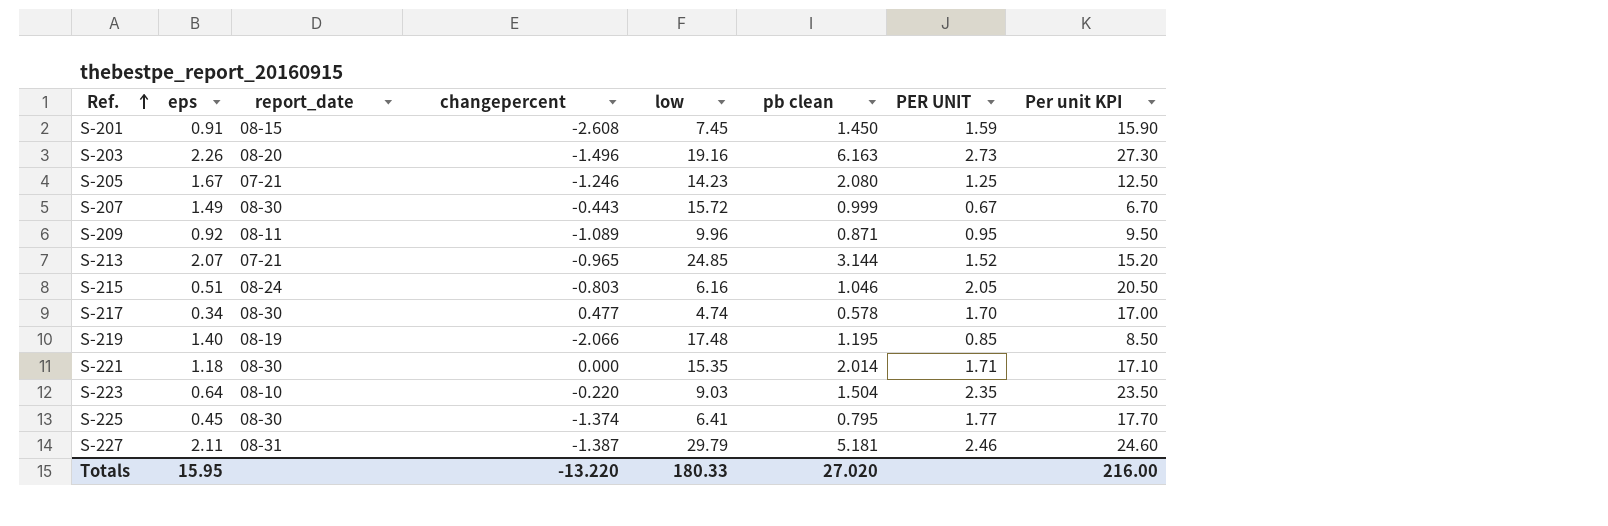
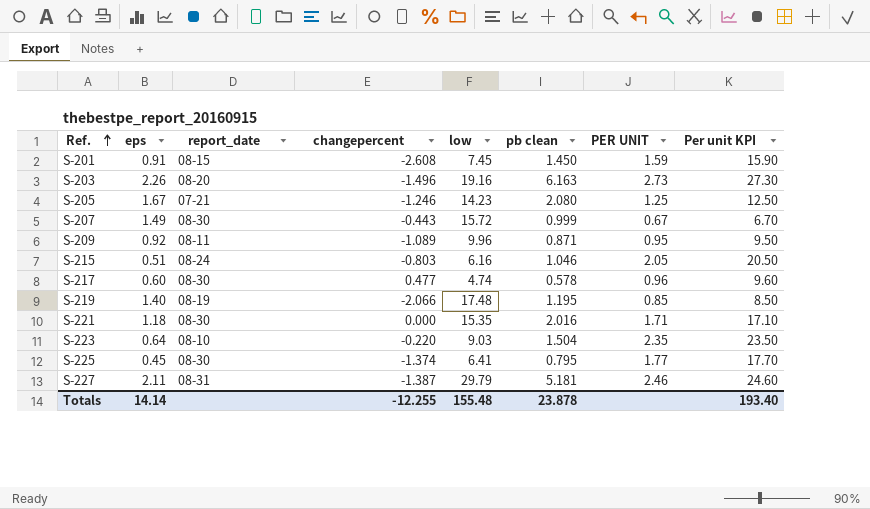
row S-213: 2.07 | 07-21 | -0.965 | 24.85 | 3.144 | 1.52 | 15.20 -> none
S-217 | eps: 0.34 -> 0.60
S-217 | PER UNIT: 1.70 -> 0.96
S-217 | Per unit KPI: 17.00 -> 9.60
S-221 | pb clean: 2.014 -> 2.016
Totals | eps: 15.95 -> 14.14
Totals | changepercent: -13.220 -> -12.255
Totals | low: 180.33 -> 155.48
Totals | pb clean: 27.020 -> 23.878
Totals | Per unit KPI: 216.00 -> 193.40

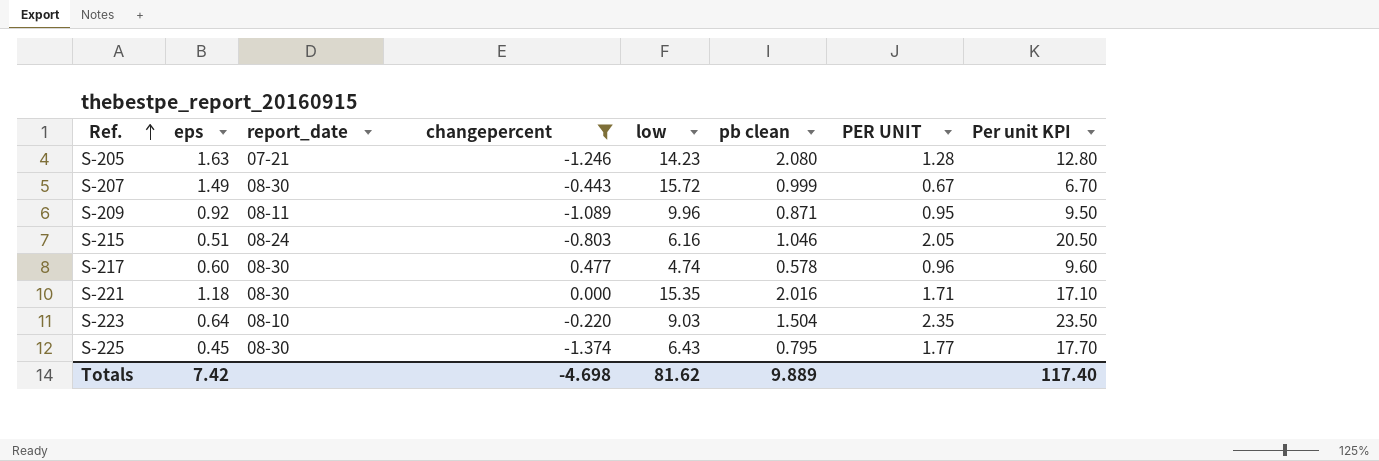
filter: none -> changepercent >= -1.374
S-205 | eps: 1.67 -> 1.63
S-205 | PER UNIT: 1.25 -> 1.28
S-205 | Per unit KPI: 12.50 -> 12.80
S-225 | low: 6.41 -> 6.43
Totals | eps: 14.14 -> 7.42
Totals | changepercent: -12.255 -> -4.698
Totals | low: 155.48 -> 81.62
Totals | pb clean: 23.878 -> 9.889
Totals | Per unit KPI: 193.40 -> 117.40

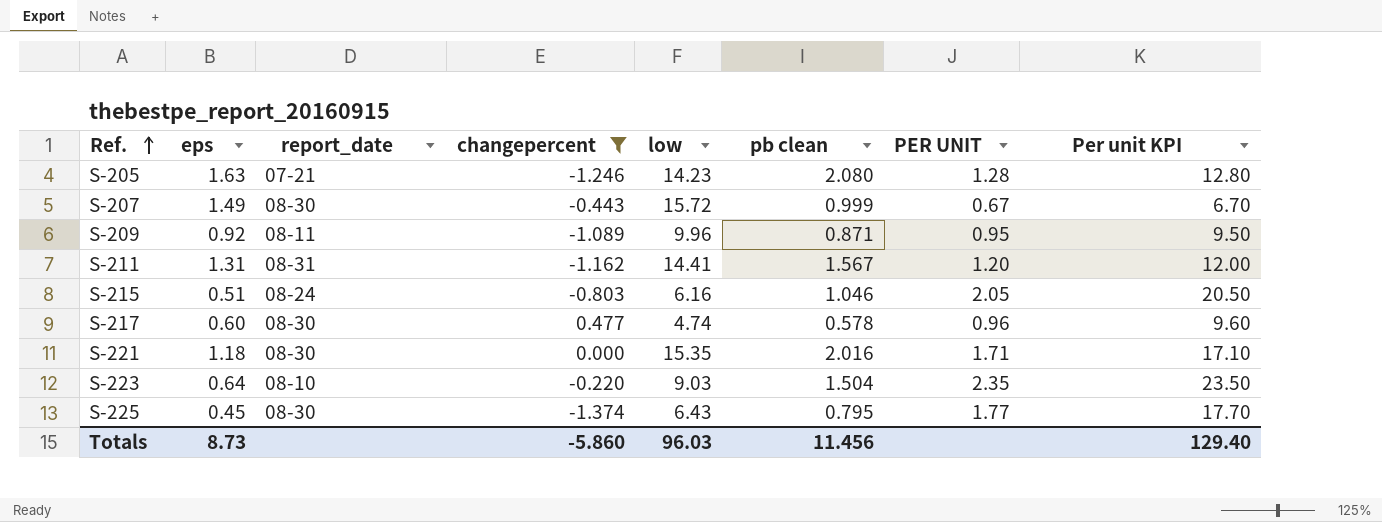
row S-211: none -> 1.31 | 08-31 | -1.162 | 14.41 | 1.567 | 1.20 | 12.00
Totals | eps: 7.42 -> 8.73
Totals | changepercent: -4.698 -> -5.860
Totals | low: 81.62 -> 96.03
Totals | pb clean: 9.889 -> 11.456
Totals | Per unit KPI: 117.40 -> 129.40

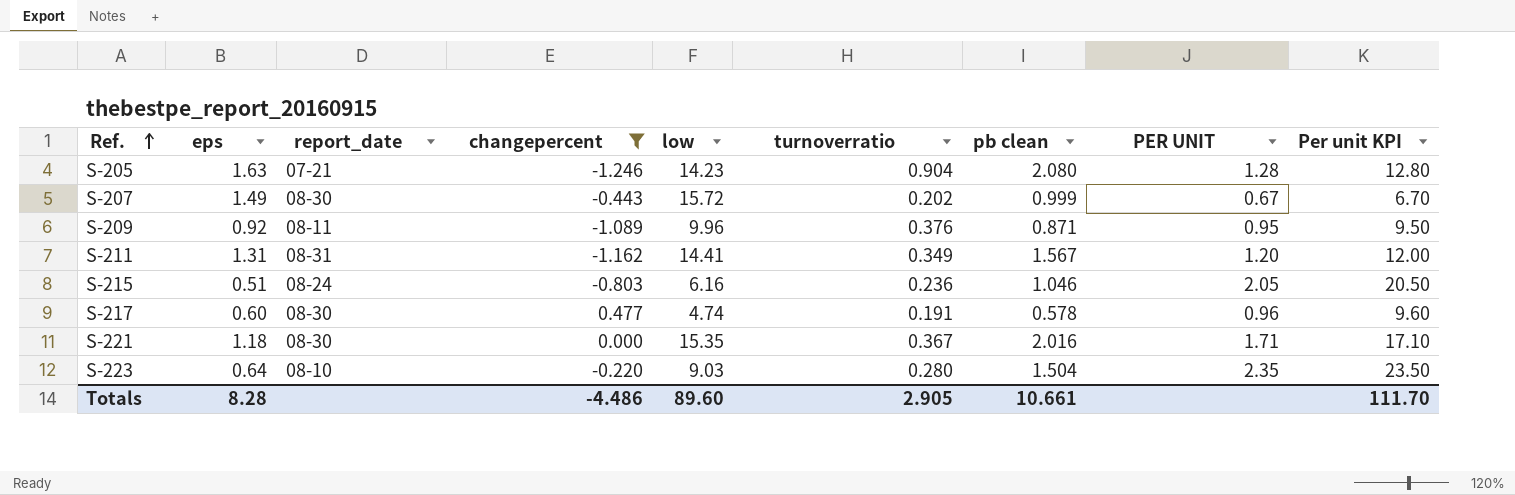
column turnoverratio | position: none -> 6
row S-225: 0.45 | 08-30 | -1.374 | 6.43 | 0.795 | 1.77 | 17.70 -> none
Totals | eps: 8.73 -> 8.28
Totals | changepercent: -5.860 -> -4.486
Totals | low: 96.03 -> 89.60
Totals | pb clean: 11.456 -> 10.661
Totals | Per unit KPI: 129.40 -> 111.70

